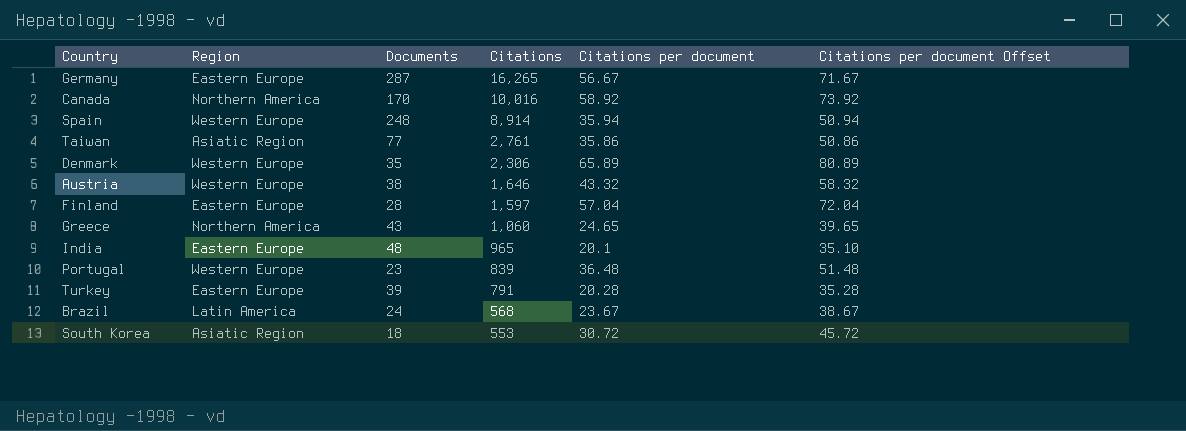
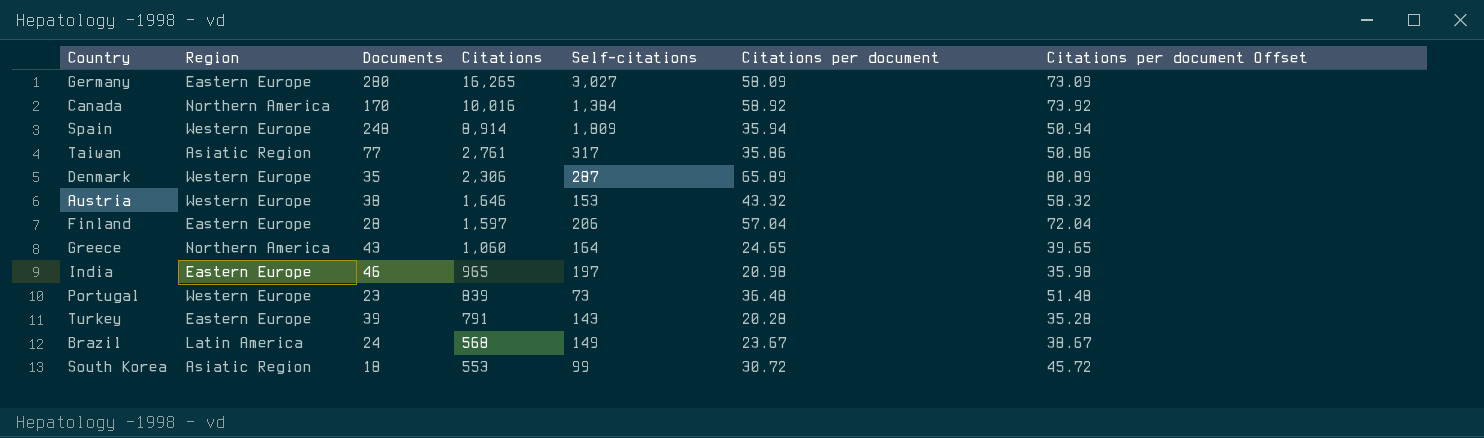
column Self-citations | position: none -> 5
Germany | Documents: 287 -> 280
Germany | Citations per document: 56.67 -> 58.09
Germany | Citations per document Offset: 71.67 -> 73.09
India | Documents: 48 -> 46
India | Citations per document: 20.1 -> 20.98
India | Citations per document Offset: 35.10 -> 35.98

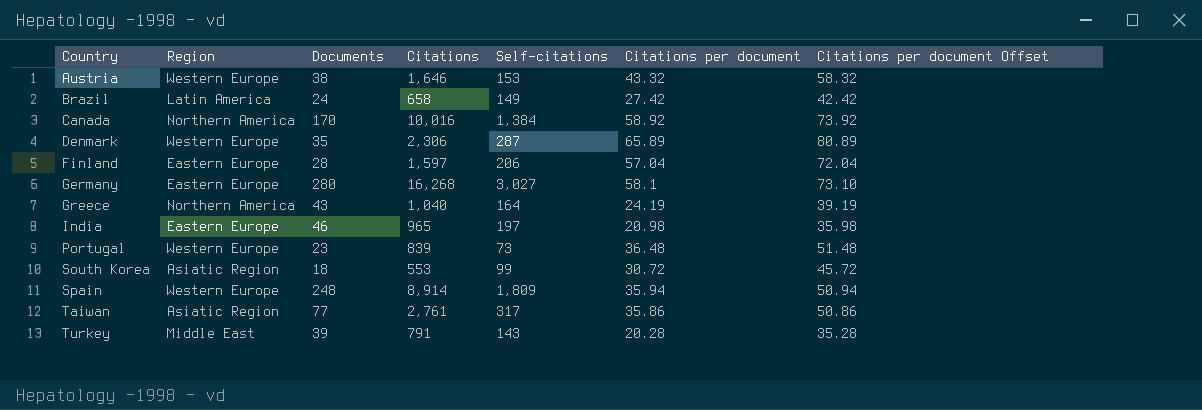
row order: Citations descending -> Country ascending
Brazil | Citations: 568 -> 658
Brazil | Citations per document: 23.67 -> 27.42
Brazil | Citations per document Offset: 38.67 -> 42.42
Germany | Citations: 16,265 -> 16,268
Germany | Citations per document: 58.09 -> 58.1
Germany | Citations per document Offset: 73.09 -> 73.10
Greece | Citations: 1,060 -> 1,040
Greece | Citations per document: 24.65 -> 24.19
Greece | Citations per document Offset: 39.65 -> 39.19
Turkey | Region: Eastern Europe -> Middle East

